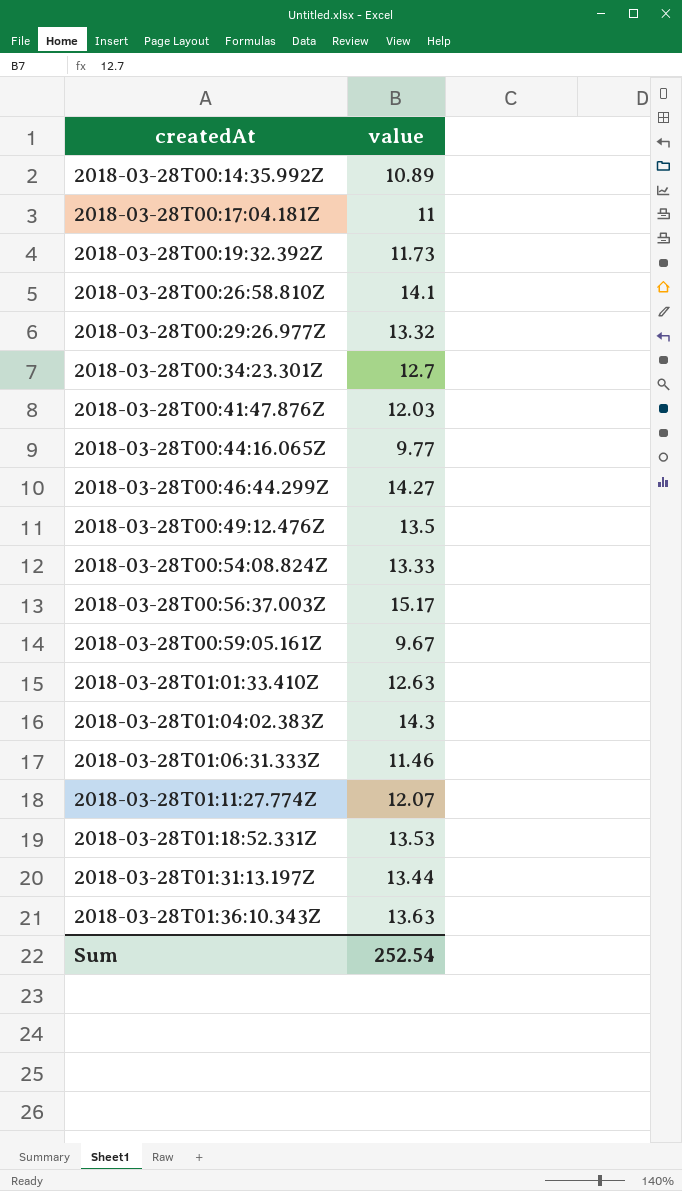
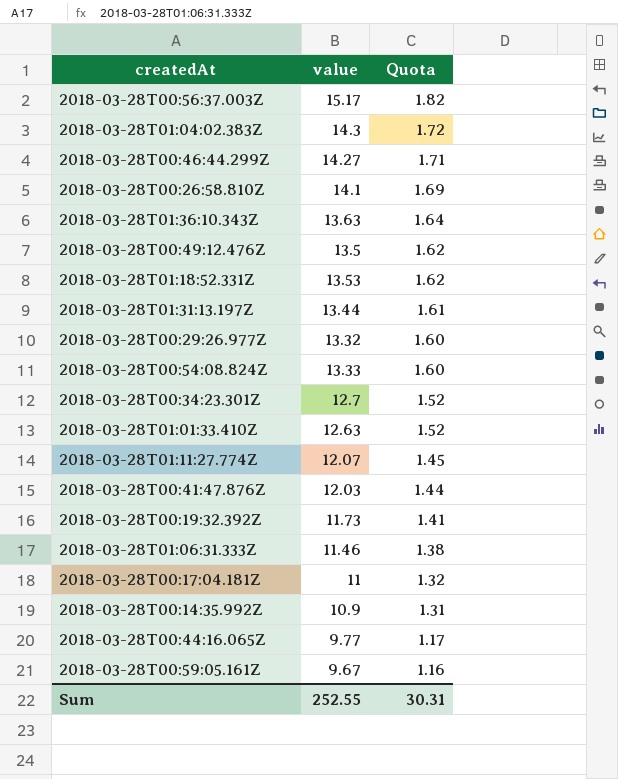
row order: createdAt ascending -> Quota descending
column Quota | formula: none -> [value] * 0.12
2018-03-28T00:14:35.992Z | value: 10.89 -> 10.9
Sum | value: 252.54 -> 252.55

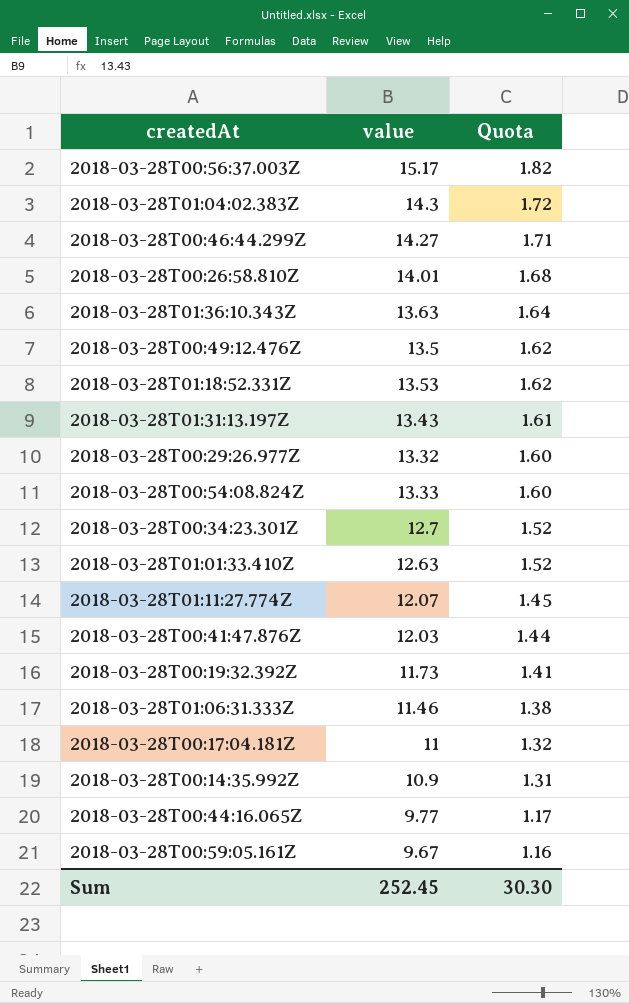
2018-03-28T00:26:58.810Z | value: 14.1 -> 14.01
2018-03-28T00:26:58.810Z | Quota: 1.69 -> 1.68
2018-03-28T01:31:13.197Z | value: 13.44 -> 13.43
Sum | value: 252.55 -> 252.45
Sum | Quota: 30.31 -> 30.30

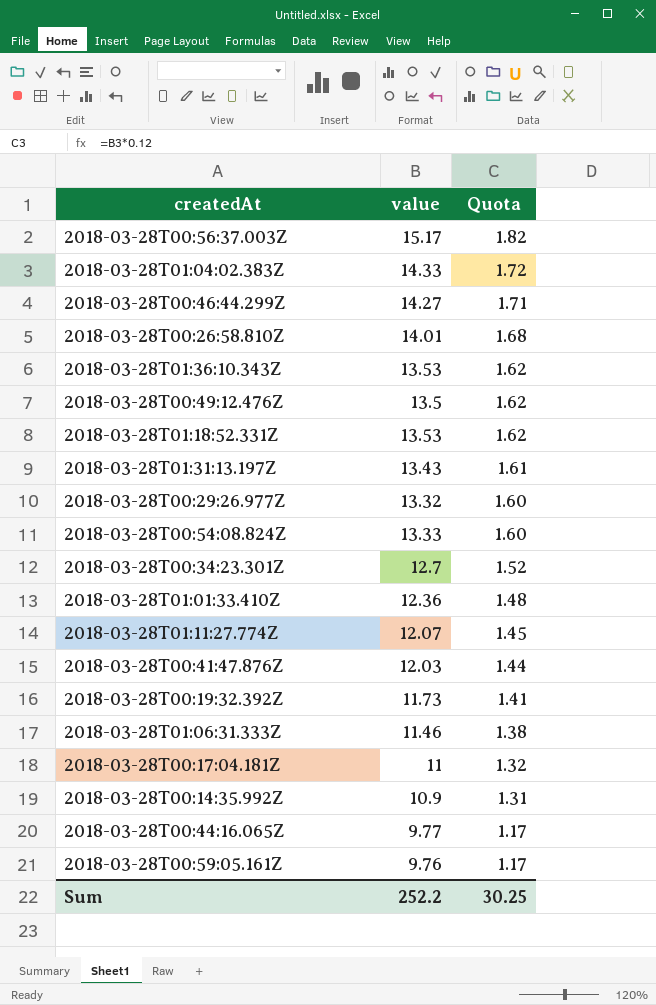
2018-03-28T01:04:02.383Z | value: 14.3 -> 14.33
2018-03-28T01:36:10.343Z | value: 13.63 -> 13.53
2018-03-28T01:36:10.343Z | Quota: 1.64 -> 1.62
2018-03-28T01:01:33.410Z | value: 12.63 -> 12.36
2018-03-28T01:01:33.410Z | Quota: 1.52 -> 1.48
2018-03-28T00:59:05.161Z | value: 9.67 -> 9.76
2018-03-28T00:59:05.161Z | Quota: 1.16 -> 1.17
Sum | value: 252.45 -> 252.2
Sum | Quota: 30.30 -> 30.25

